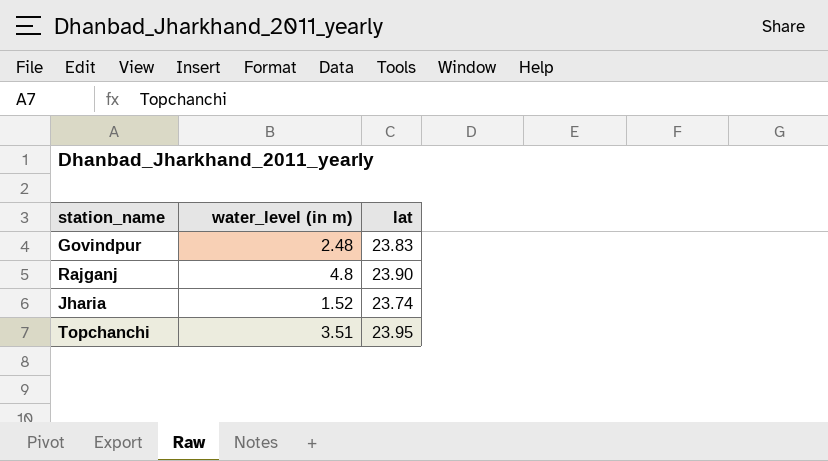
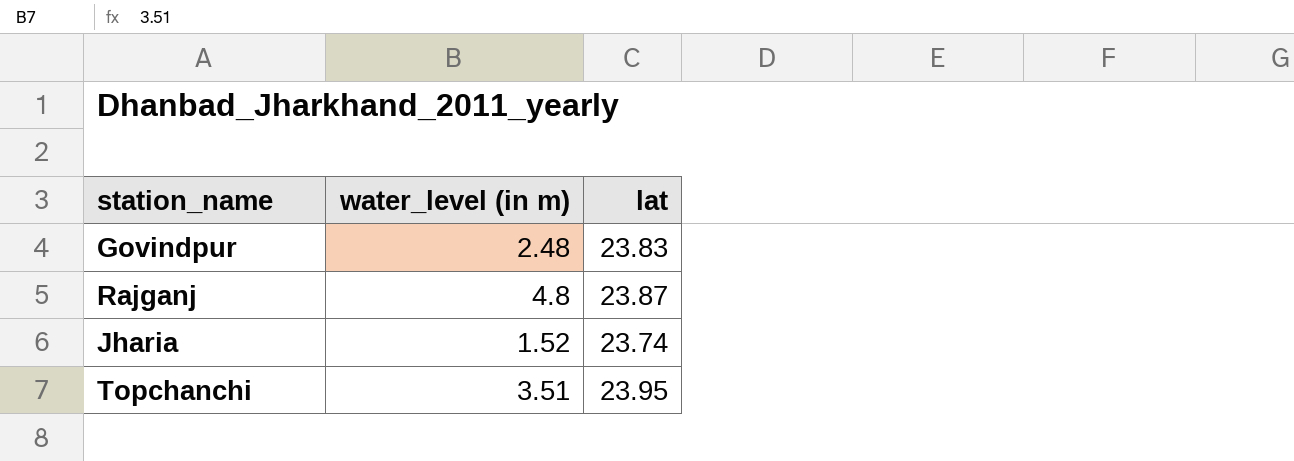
Rajganj | lat: 23.90 -> 23.87

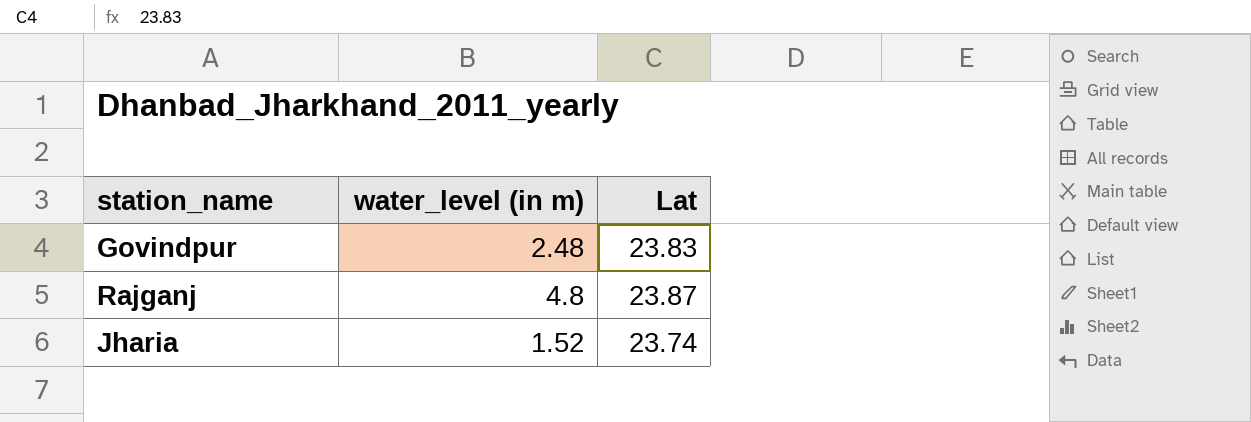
column name: lat -> Lat
row Topchanchi: 3.51 | 23.95 -> none

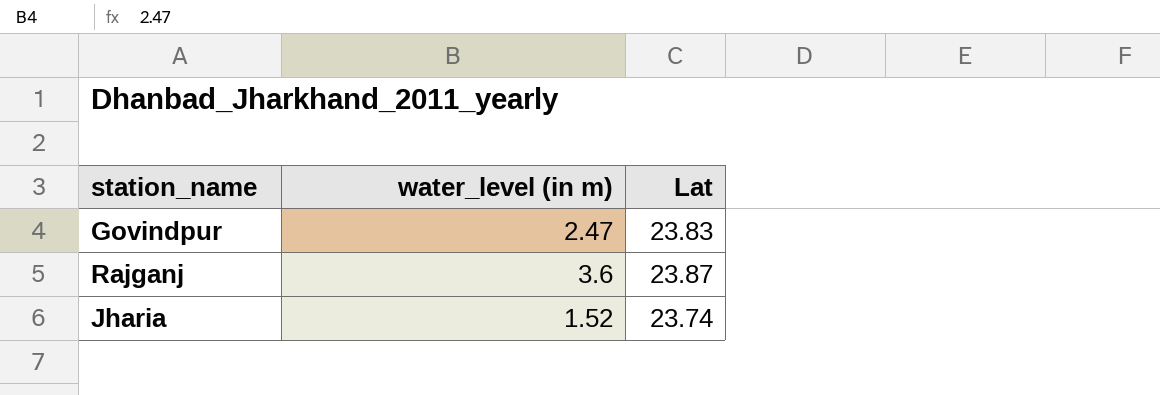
Govindpur | water_level (in m): 2.48 -> 2.47
Rajganj | water_level (in m): 4.8 -> 3.6

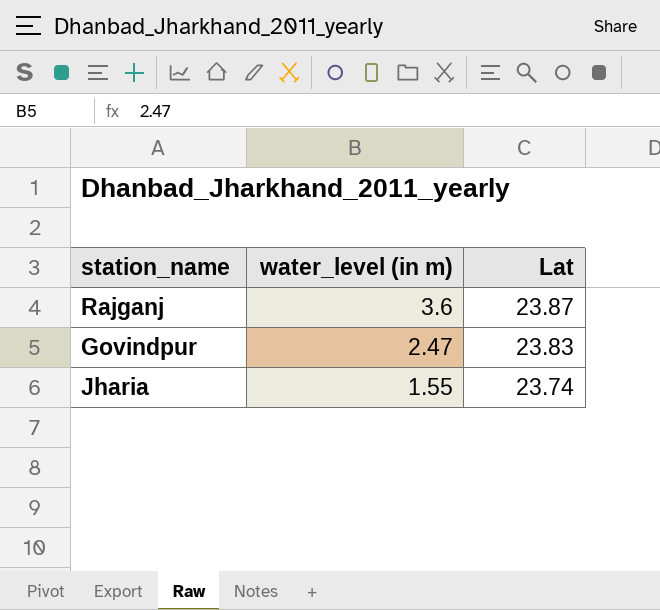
row order: none -> water_level (in m) descending
Jharia | water_level (in m): 1.52 -> 1.55

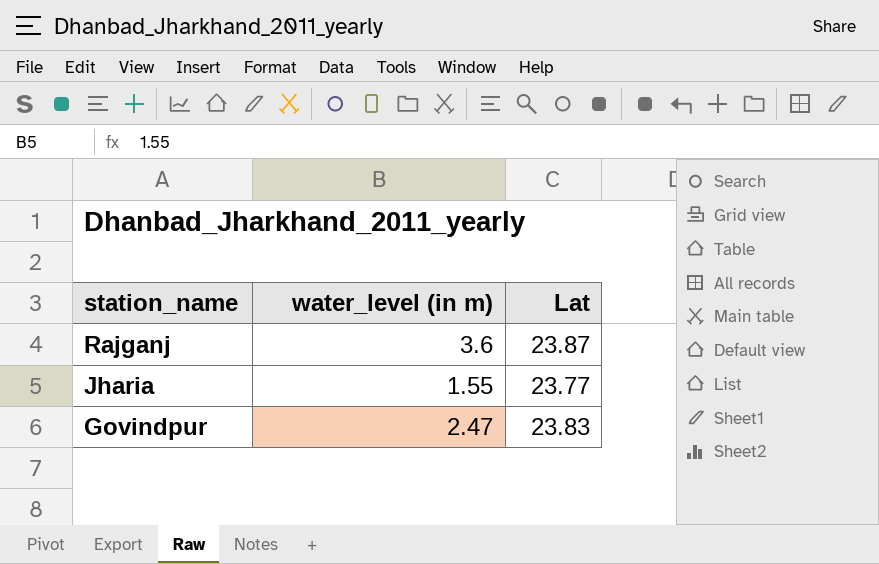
row order: water_level (in m) descending -> station_name descending
Jharia | Lat: 23.74 -> 23.77

